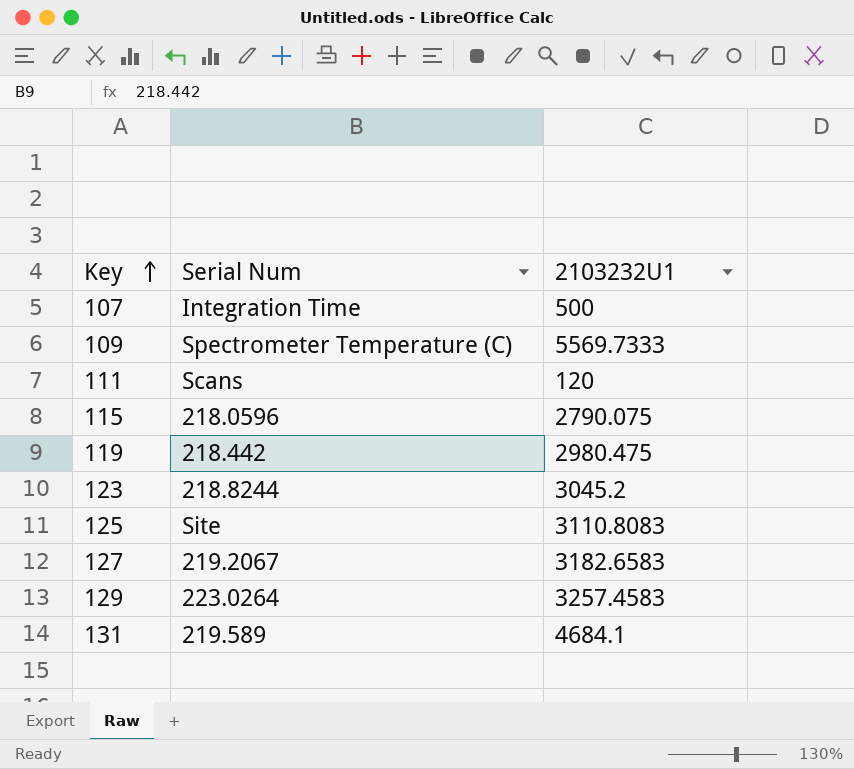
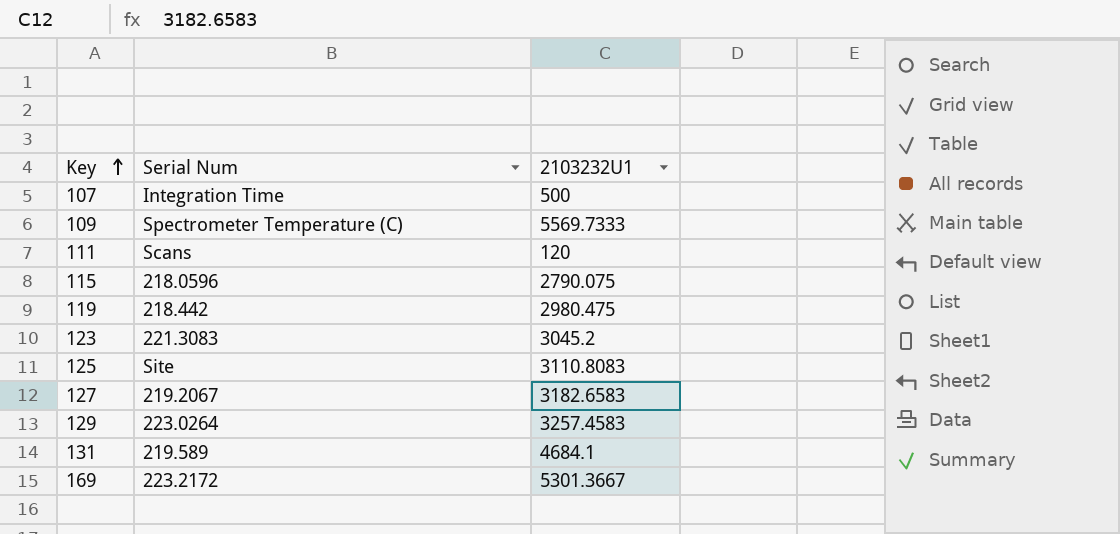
123 | Serial Num: 218.8244 -> 221.3083
row 169: none -> 223.2172 | 5301.3667

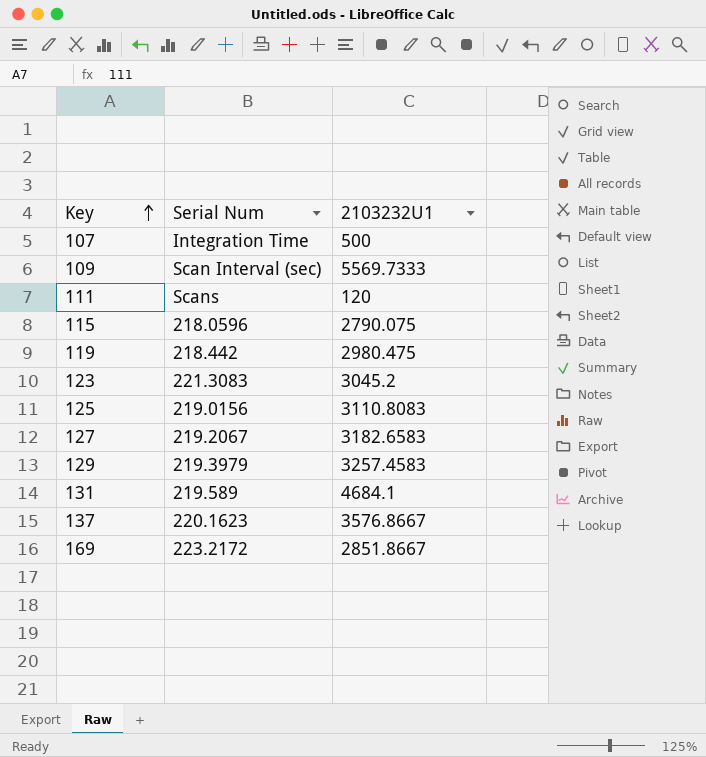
109 | Serial Num: Spectrometer Temperature (C) -> Scan Interval (sec)
125 | Serial Num: Site -> 219.0156
129 | Serial Num: 223.0264 -> 219.3979
row 137: none -> 220.1623 | 3576.8667
169 | 2103232U1: 5301.3667 -> 2851.8667

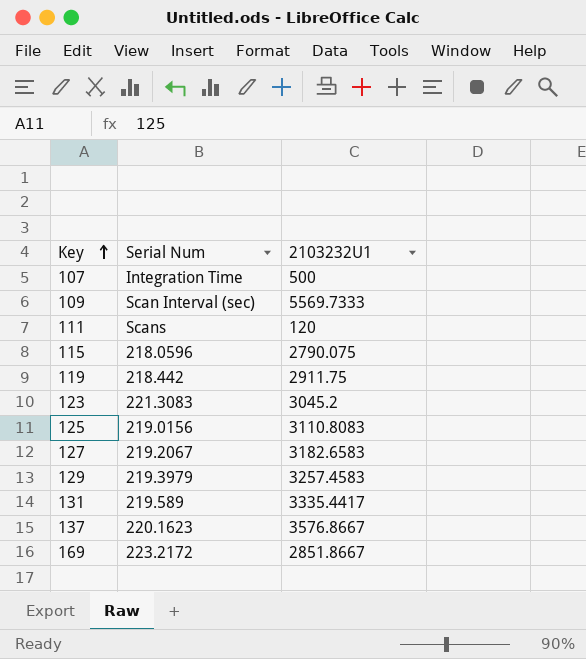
119 | 2103232U1: 2980.475 -> 2911.75
131 | 2103232U1: 4684.1 -> 3335.4417

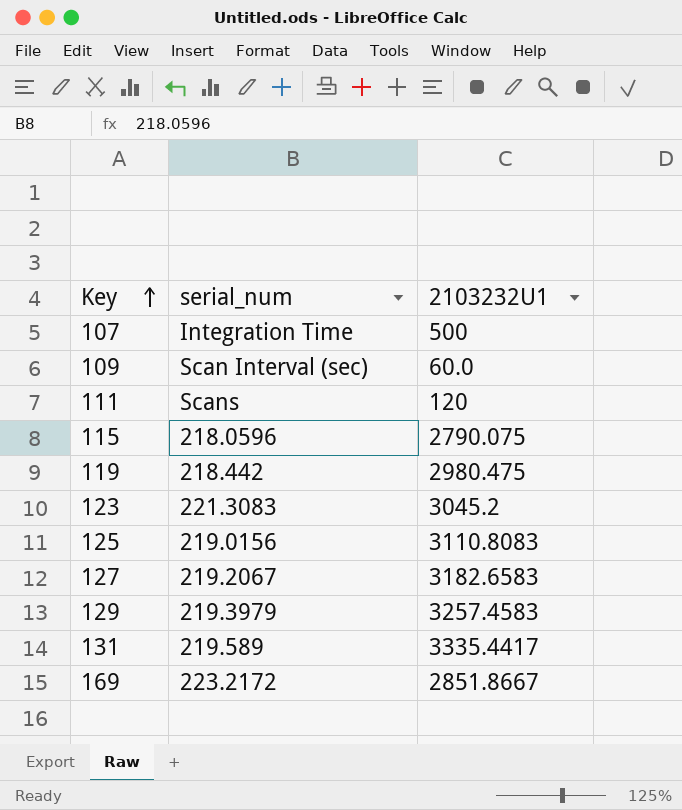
column name: Serial Num -> serial_num
row 137: 220.1623 | 3576.8667 -> none
109 | 2103232U1: 5569.7333 -> 60.0
119 | 2103232U1: 2911.75 -> 2980.475

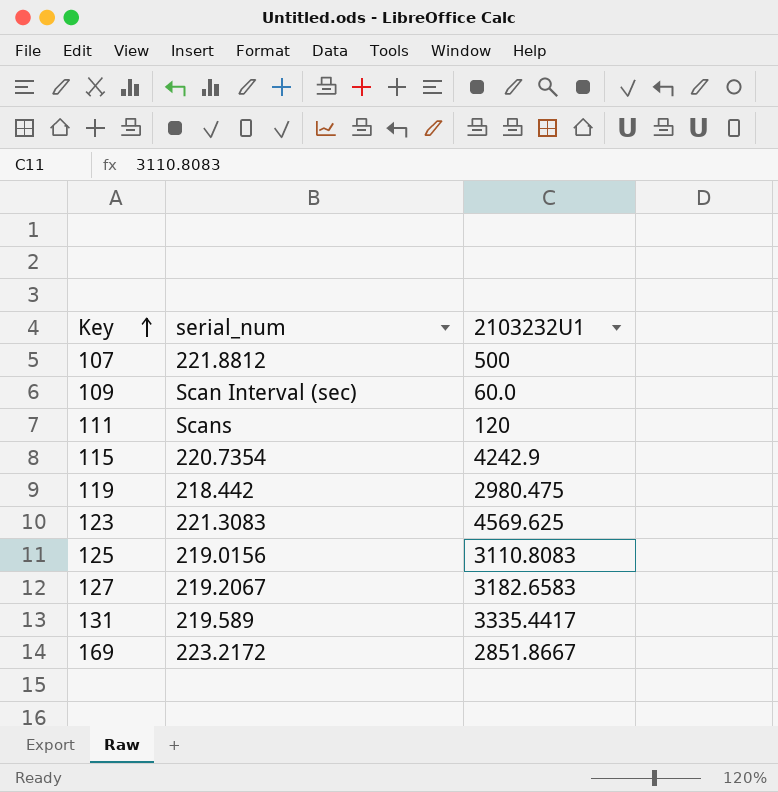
row 129: 219.3979 | 3257.4583 -> none
107 | serial_num: Integration Time -> 221.8812
115 | serial_num: 218.0596 -> 220.7354
115 | 2103232U1: 2790.075 -> 4242.9
123 | 2103232U1: 3045.2 -> 4569.625

